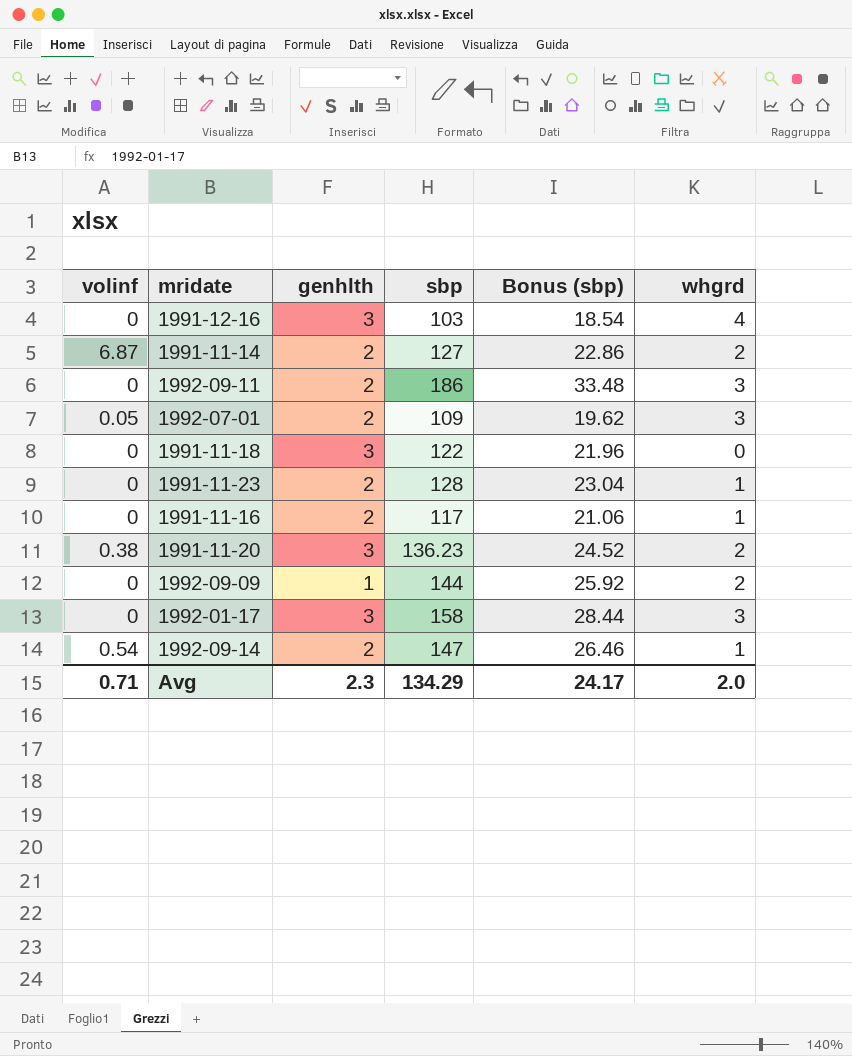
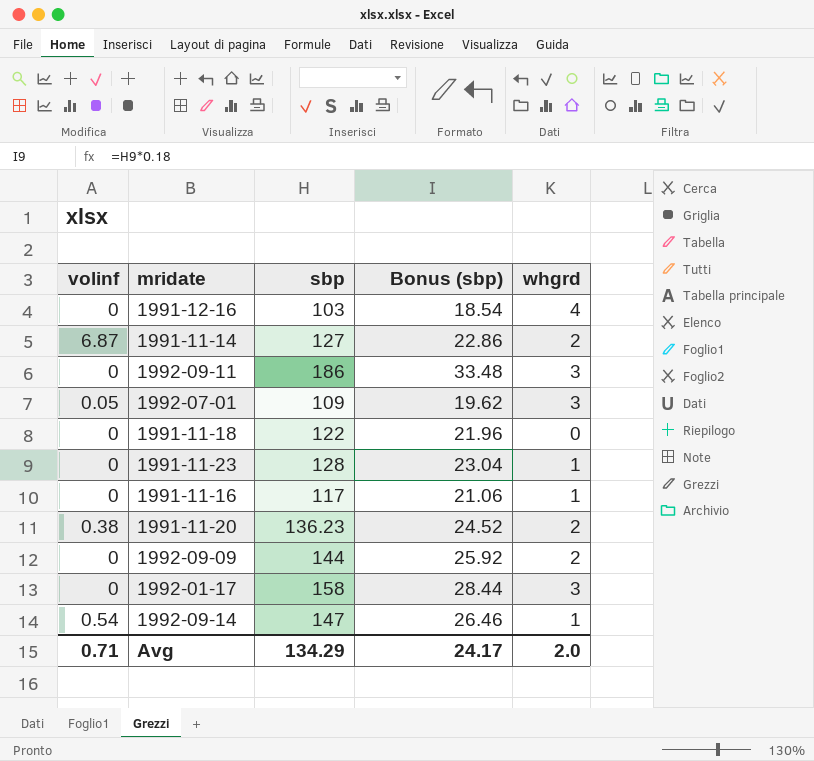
column genhlth | position: 3 -> none

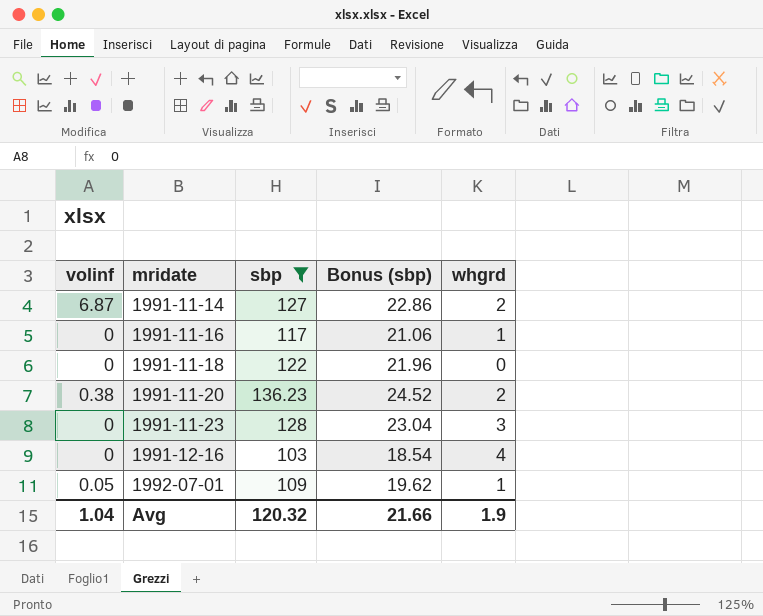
filter: none -> sbp <= 136.23
row order: none -> mridate ascending
1991-11-23 | whgrd: 1 -> 3
1992-07-01 | whgrd: 3 -> 1
Avg | volinf: 0.71 -> 1.04
Avg | sbp: 134.29 -> 120.32
Avg | Bonus (sbp): 24.17 -> 21.66
Avg | whgrd: 2.0 -> 1.9

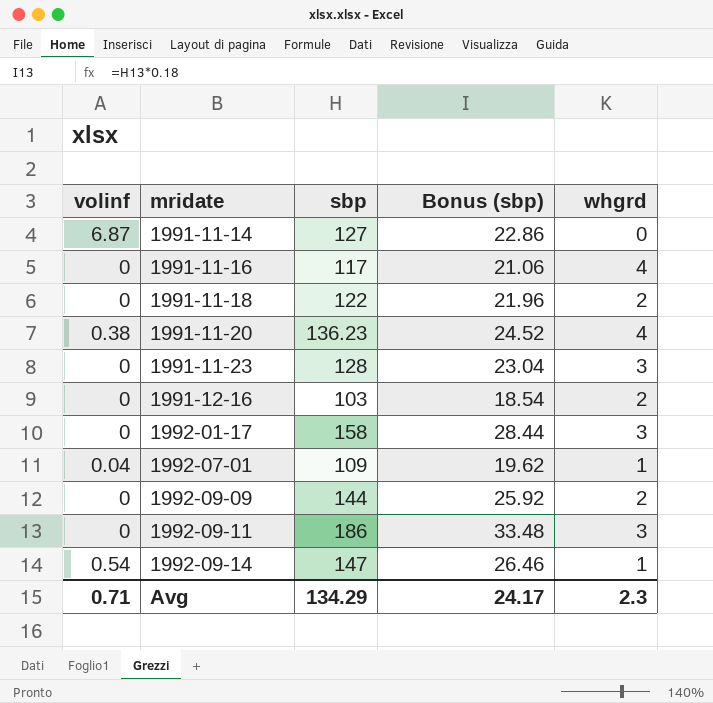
filter: sbp <= 136.23 -> none
1991-11-14 | whgrd: 2 -> 0
1991-11-16 | whgrd: 1 -> 4
1991-11-18 | whgrd: 0 -> 2
1991-11-20 | whgrd: 2 -> 4
1991-12-16 | whgrd: 4 -> 2
1992-07-01 | volinf: 0.05 -> 0.04
Avg | volinf: 1.04 -> 0.71
Avg | sbp: 120.32 -> 134.29
Avg | Bonus (sbp): 21.66 -> 24.17
Avg | whgrd: 1.9 -> 2.3

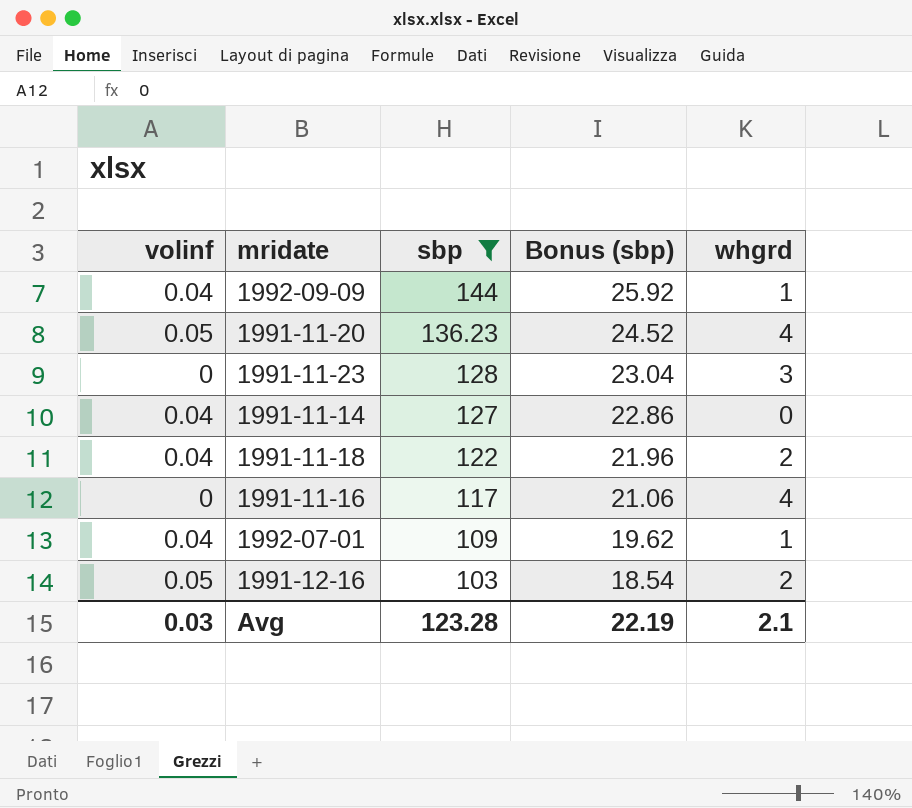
filter: none -> sbp <= 144
row order: mridate ascending -> sbp descending
1992-09-09 | volinf: 0 -> 0.04
1992-09-09 | whgrd: 2 -> 1
1991-11-20 | volinf: 0.38 -> 0.05
1991-11-14 | volinf: 6.87 -> 0.04
1991-11-18 | volinf: 0 -> 0.04
1991-12-16 | volinf: 0 -> 0.05
Avg | volinf: 0.71 -> 0.03
Avg | sbp: 134.29 -> 123.28
Avg | Bonus (sbp): 24.17 -> 22.19
Avg | whgrd: 2.3 -> 2.1

